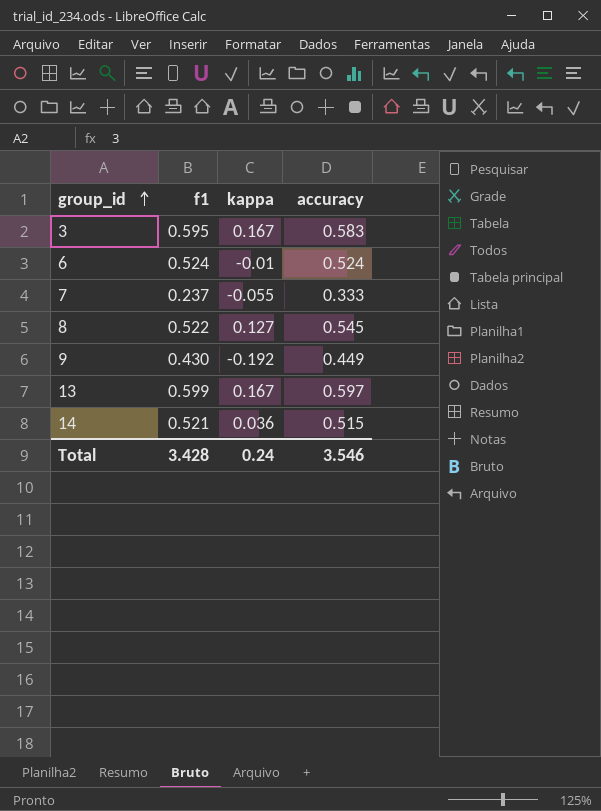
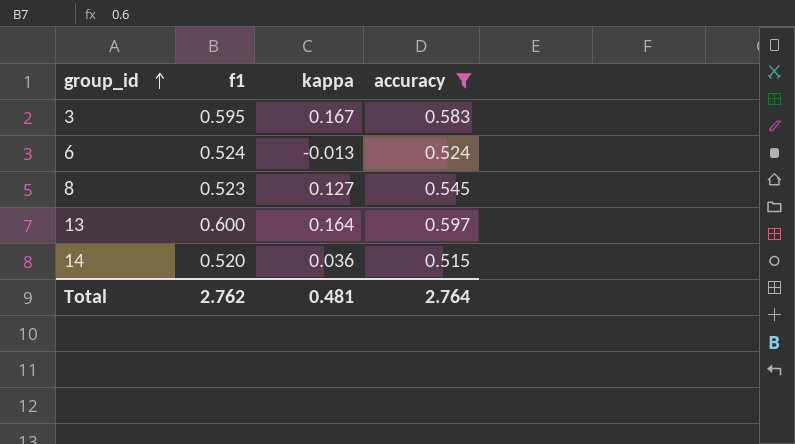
filter: none -> accuracy >= 0.515
6 | kappa: -0.01 -> -0.013
8 | f1: 0.522 -> 0.523
13 | f1: 0.599 -> 0.600
13 | kappa: 0.167 -> 0.164
14 | f1: 0.521 -> 0.520
Total | f1: 3.428 -> 2.762
Total | kappa: 0.24 -> 0.481
Total | accuracy: 3.546 -> 2.764

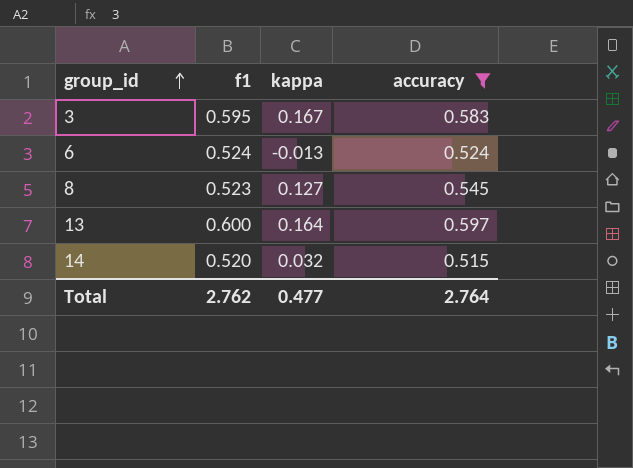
14 | kappa: 0.036 -> 0.032
Total | kappa: 0.481 -> 0.477

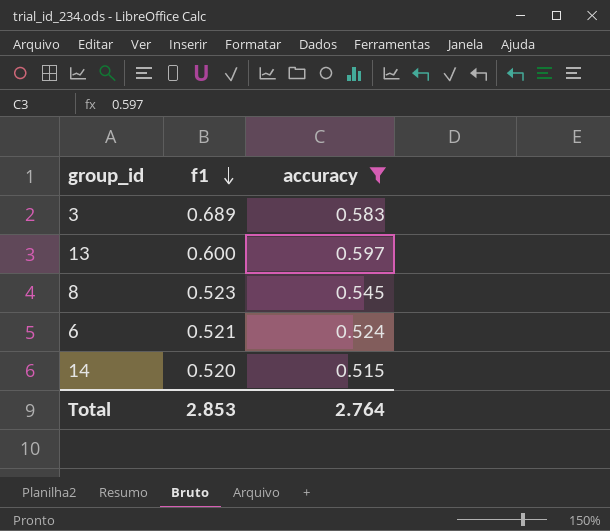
row order: group_id ascending -> f1 descending
column kappa | position: 3 -> none
3 | f1: 0.595 -> 0.689
6 | f1: 0.524 -> 0.521
Total | f1: 2.762 -> 2.853

